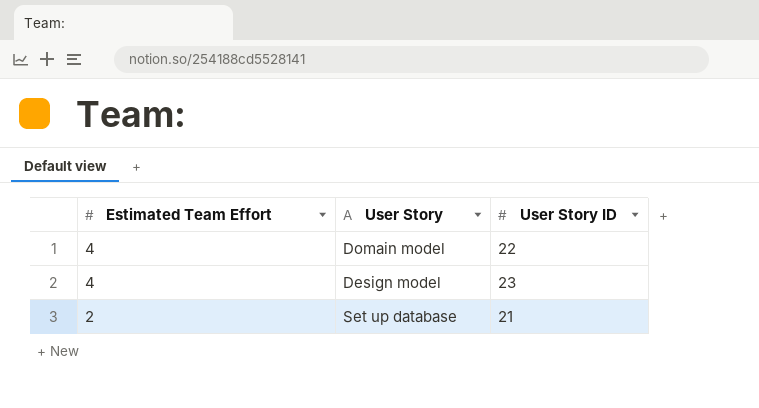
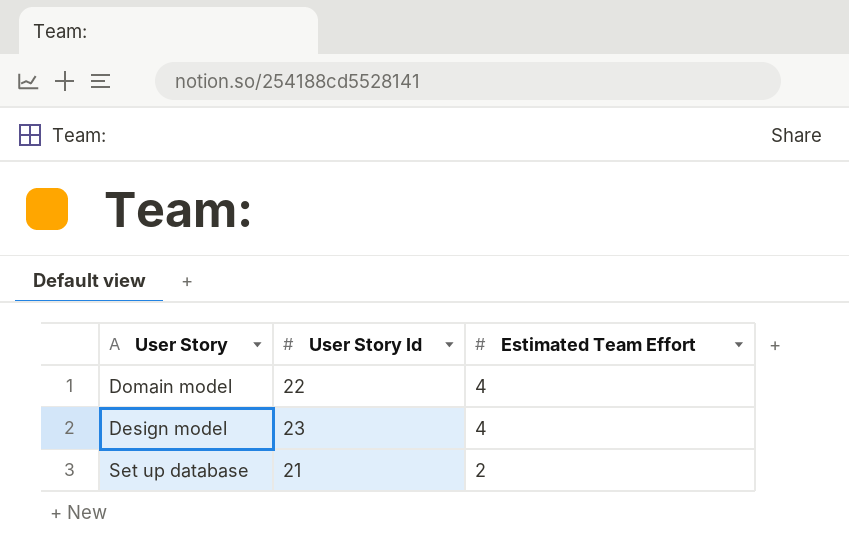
column name: User Story ID -> User Story Id
column Estimated Team Effort | position: 1 -> 3

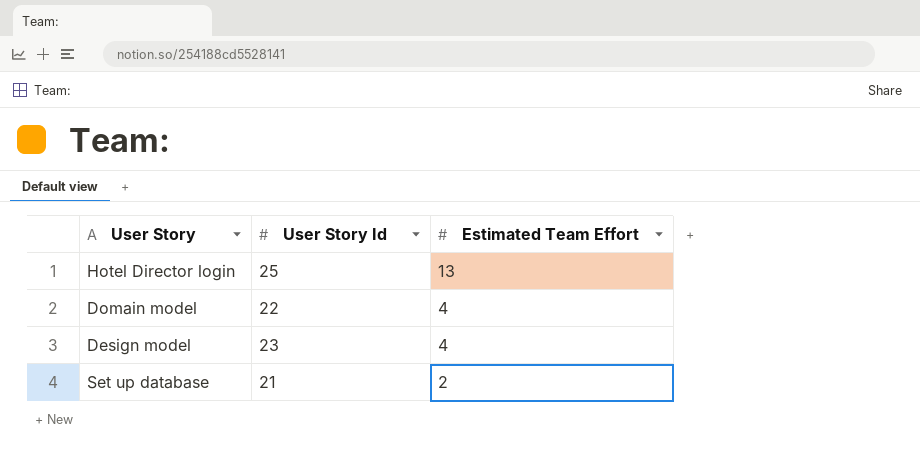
row Hotel Director login: none -> 25 | 13

